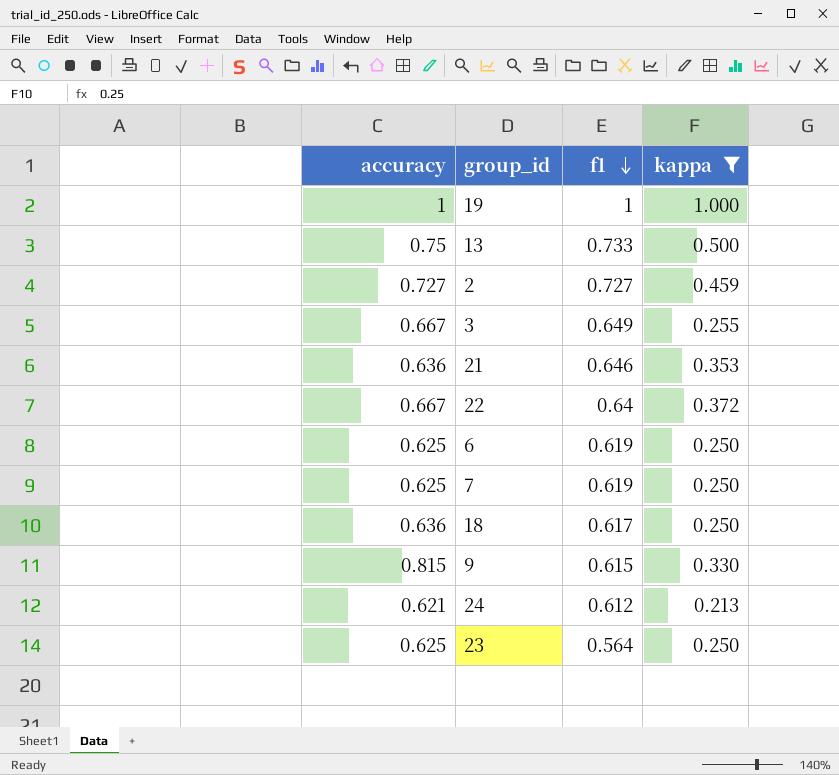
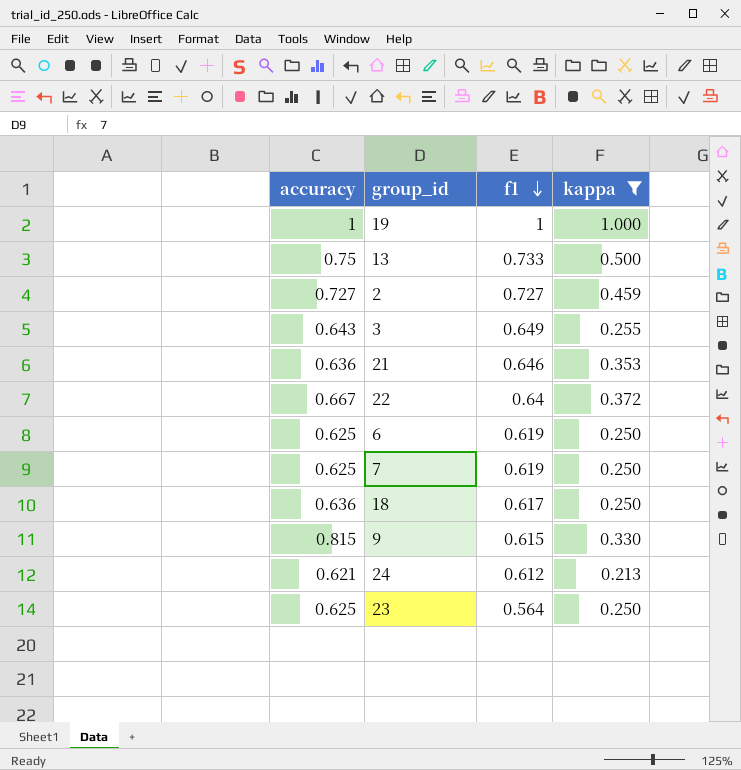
3 | accuracy: 0.667 -> 0.643

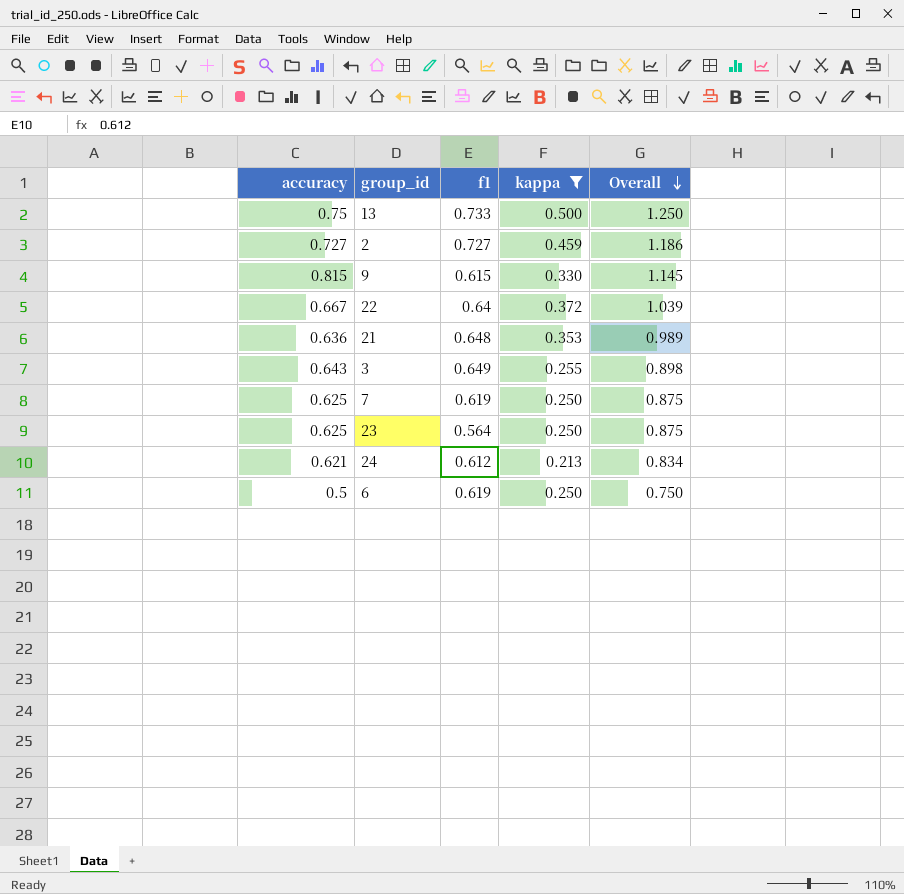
row order: f1 descending -> Overall descending
column Overall | formula: none -> [accuracy] + [kappa]
row 19: 1 | 1 | 1.000 -> none
row 18: 0.636 | 0.617 | 0.250 -> none
21 | f1: 0.646 -> 0.648
6 | accuracy: 0.625 -> 0.5

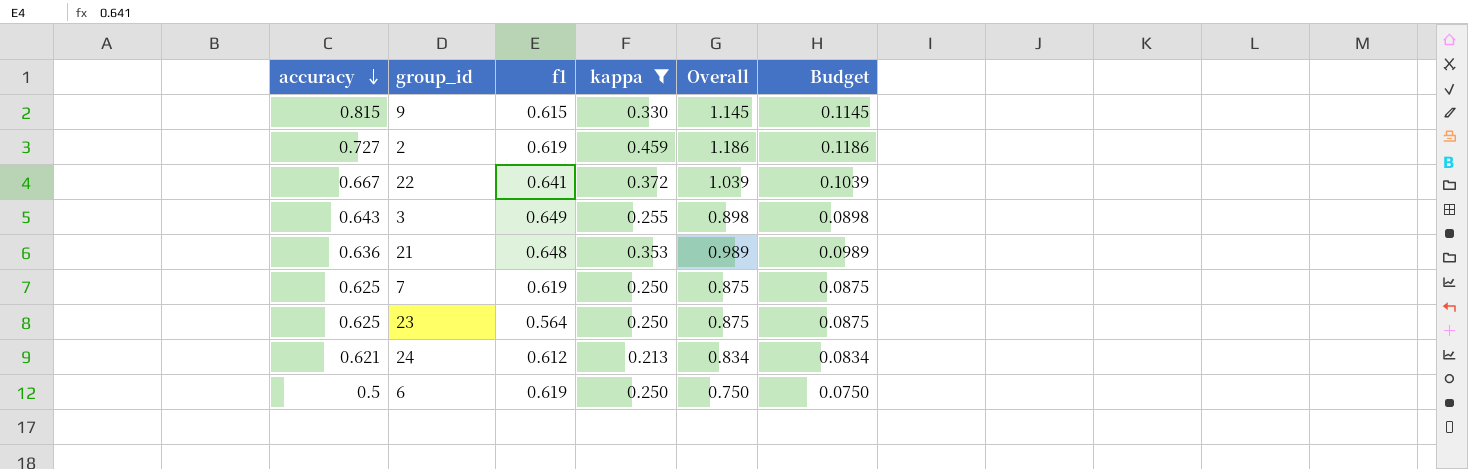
row order: Overall descending -> accuracy descending
column Budget | formula: none -> [Overall] * 0.1
row 13: 0.75 | 0.733 | 0.500 | 1.250 -> none
2 | f1: 0.727 -> 0.619
22 | f1: 0.64 -> 0.641

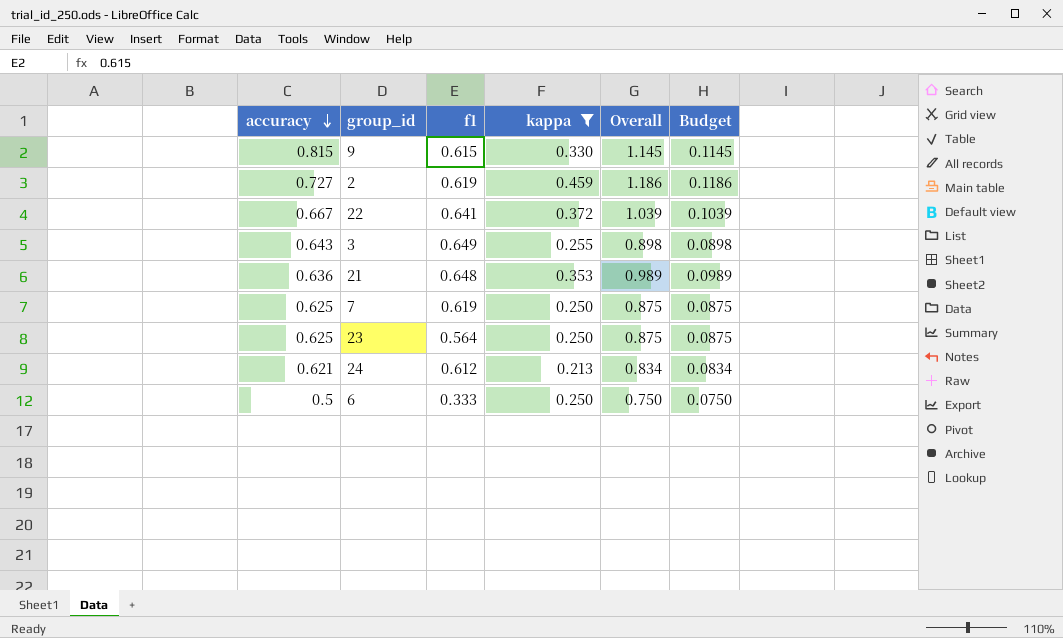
6 | f1: 0.619 -> 0.333

